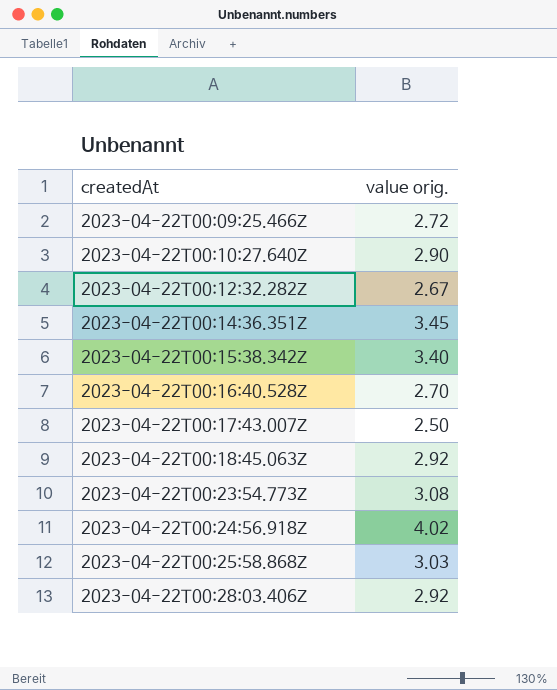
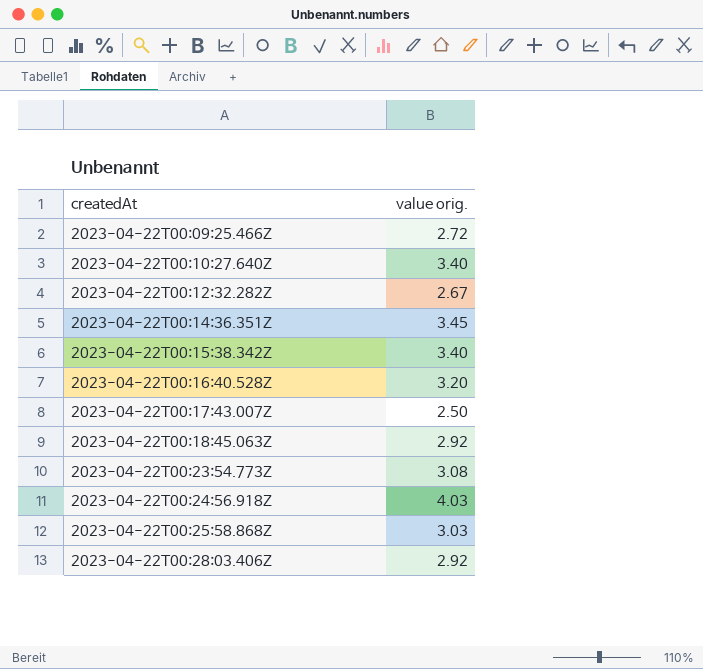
2023-04-22T00:10:27.640Z | value orig.: 2.90 -> 3.40
2023-04-22T00:16:40.528Z | value orig.: 2.70 -> 3.20
2023-04-22T00:24:56.918Z | value orig.: 4.02 -> 4.03

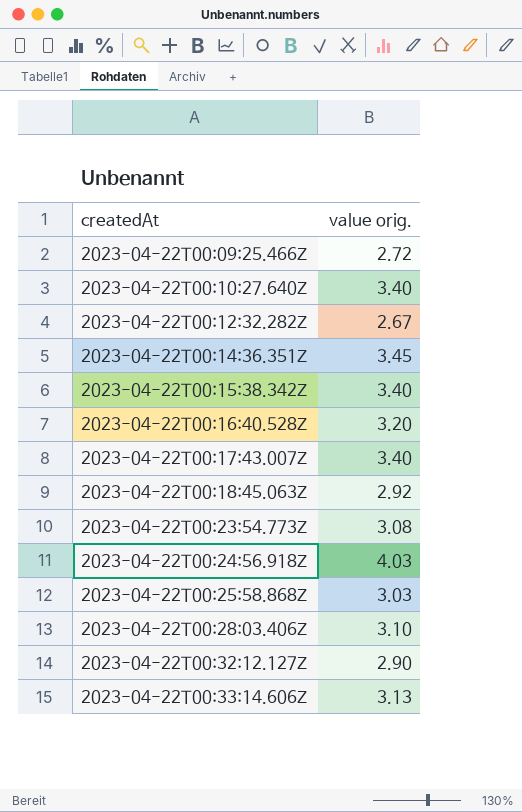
2023-04-22T00:17:43.007Z | value orig.: 2.50 -> 3.40
2023-04-22T00:28:03.406Z | value orig.: 2.92 -> 3.10
row 2023-04-22T00:32:12.127Z: none -> 2.90
row 2023-04-22T00:33:14.606Z: none -> 3.13

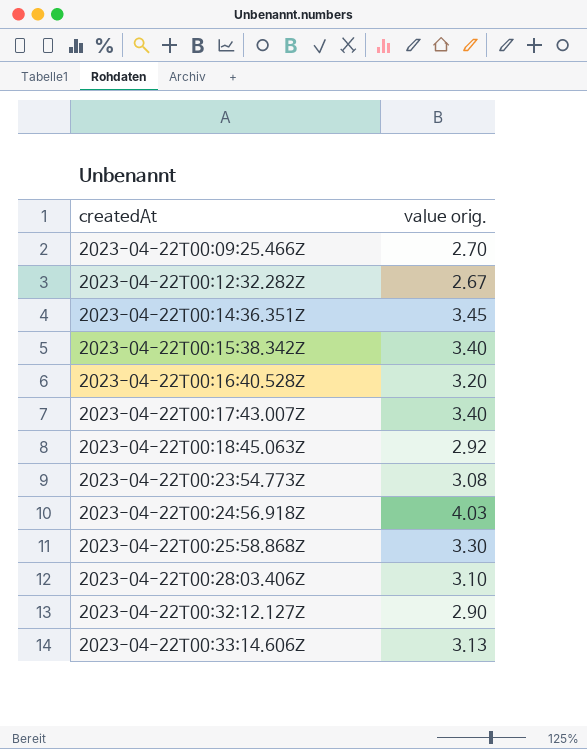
row 2023-04-22T00:10:27.640Z: 3.40 -> none
2023-04-22T00:09:25.466Z | value orig.: 2.72 -> 2.70
2023-04-22T00:25:58.868Z | value orig.: 3.03 -> 3.30

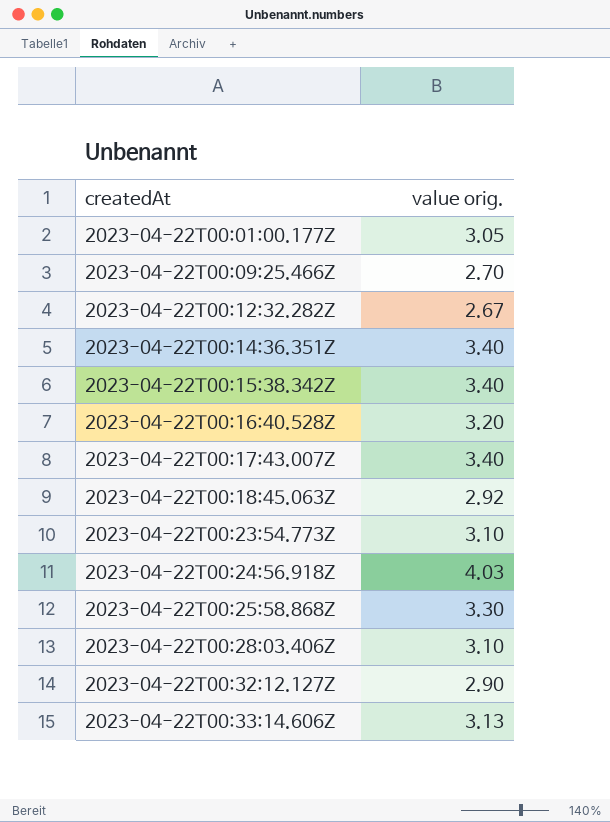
row 2023-04-22T00:01:00.177Z: none -> 3.05
2023-04-22T00:14:36.351Z | value orig.: 3.45 -> 3.40
2023-04-22T00:23:54.773Z | value orig.: 3.08 -> 3.10

